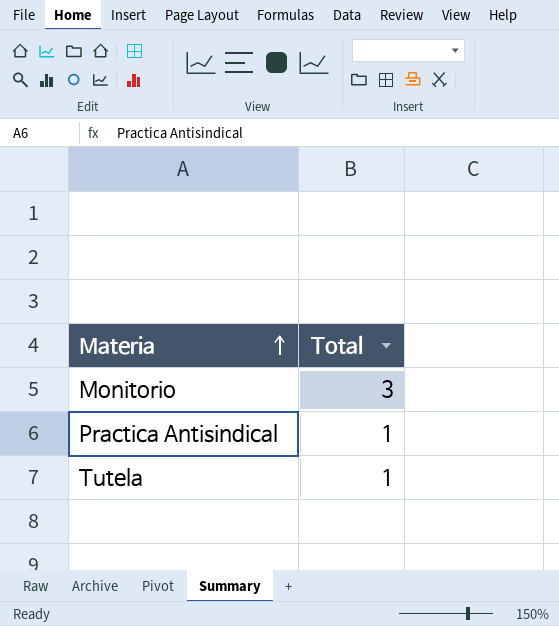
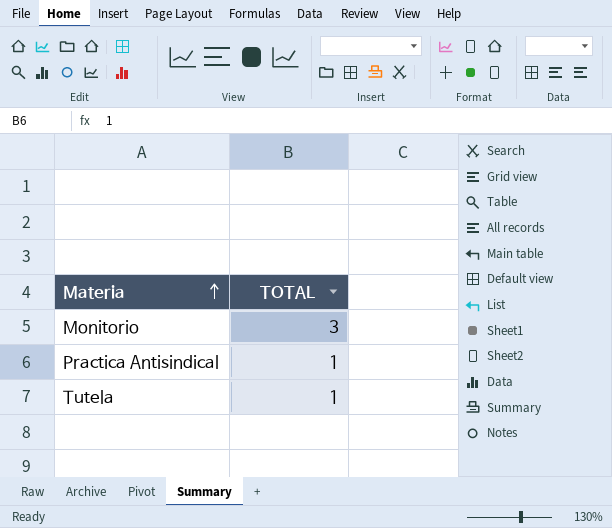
column name: Total -> TOTAL

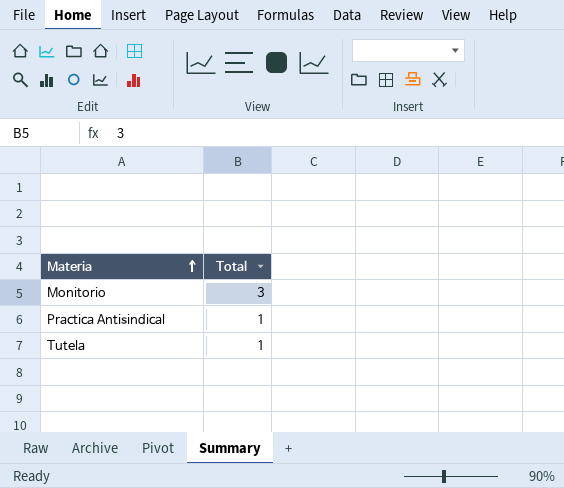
column name: TOTAL -> Total

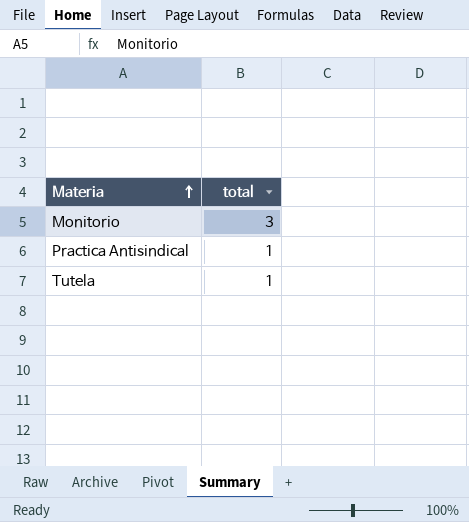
column name: Total -> total

